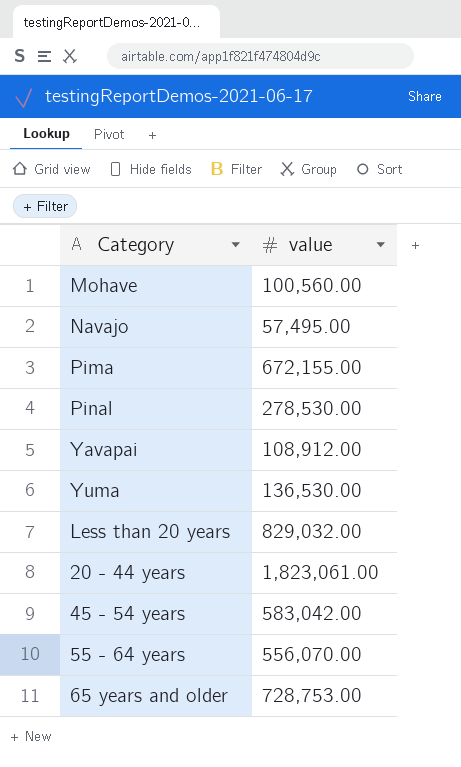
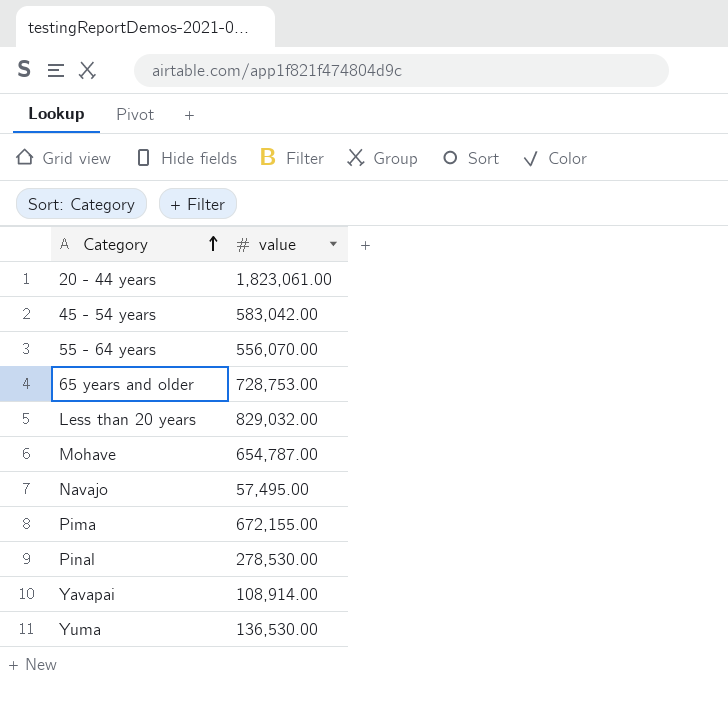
row order: none -> Category ascending
Mohave | value: 100,560.00 -> 654,787.00
Yavapai | value: 108,912.00 -> 108,914.00

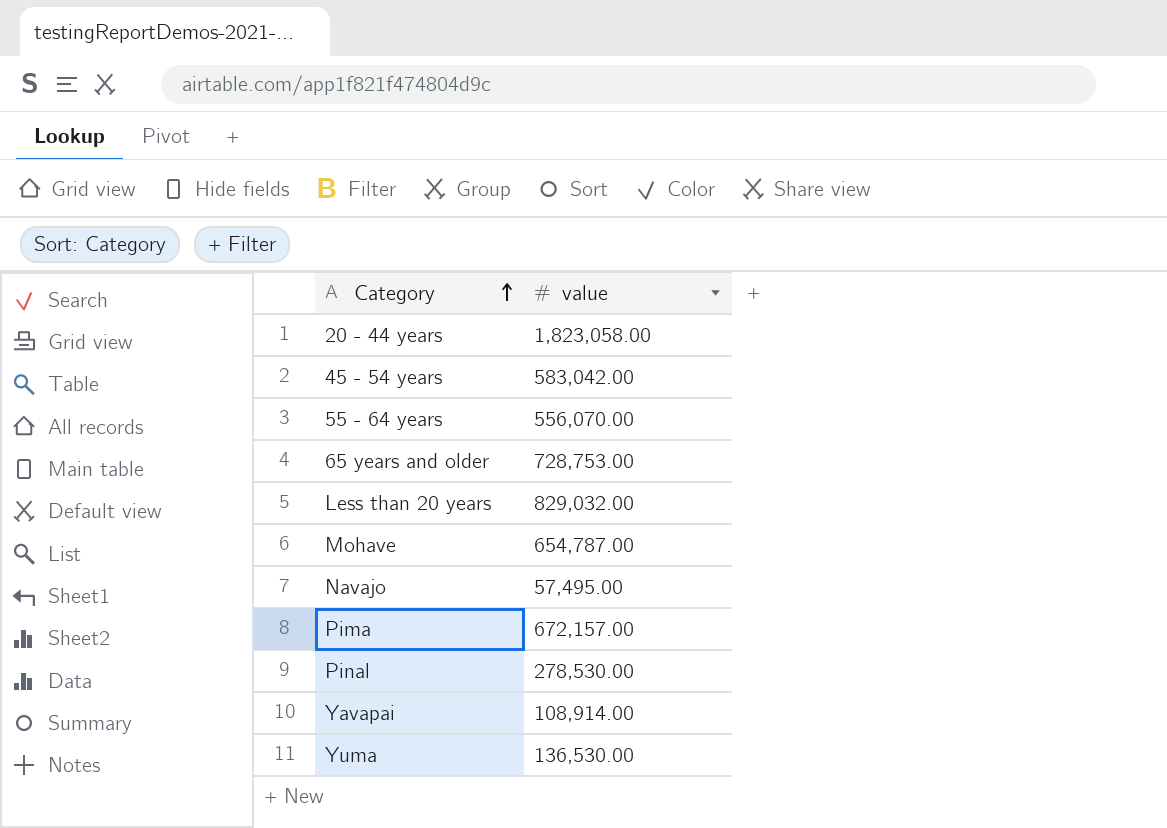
20 - 44 years | value: 1,823,061.00 -> 1,823,058.00
Pima | value: 672,155.00 -> 672,157.00

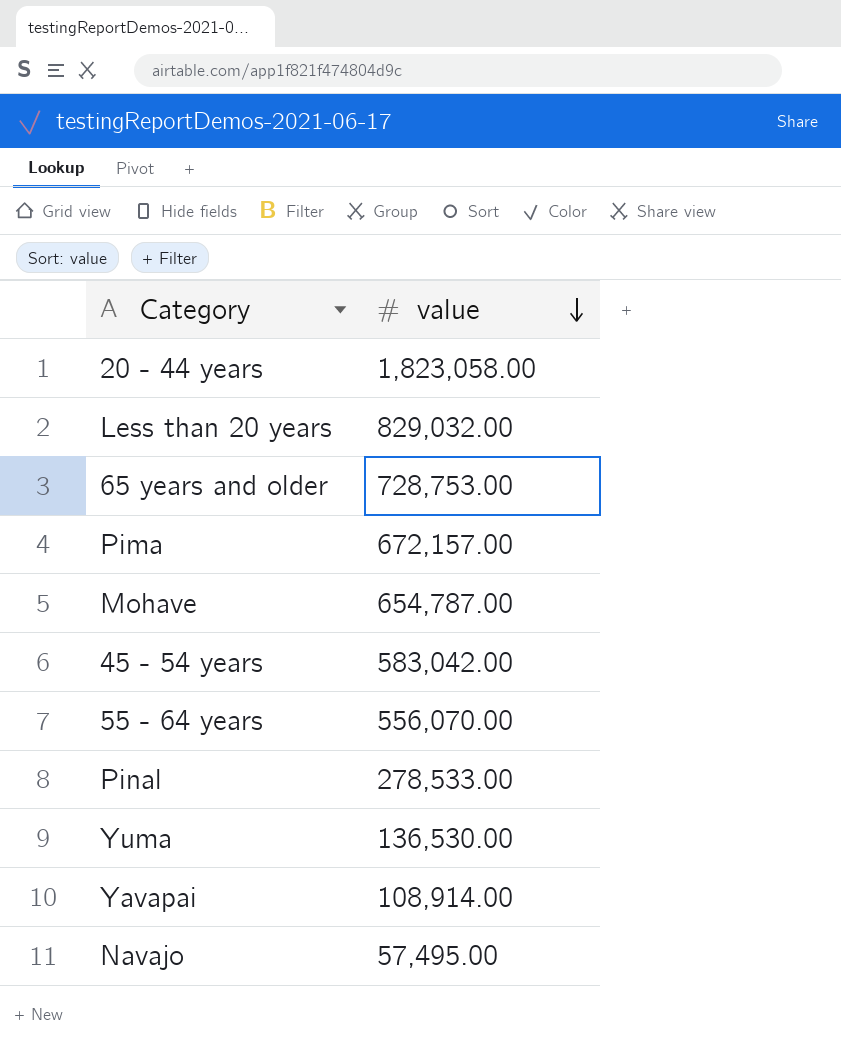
row order: Category ascending -> value descending
Pinal | value: 278,530.00 -> 278,533.00

